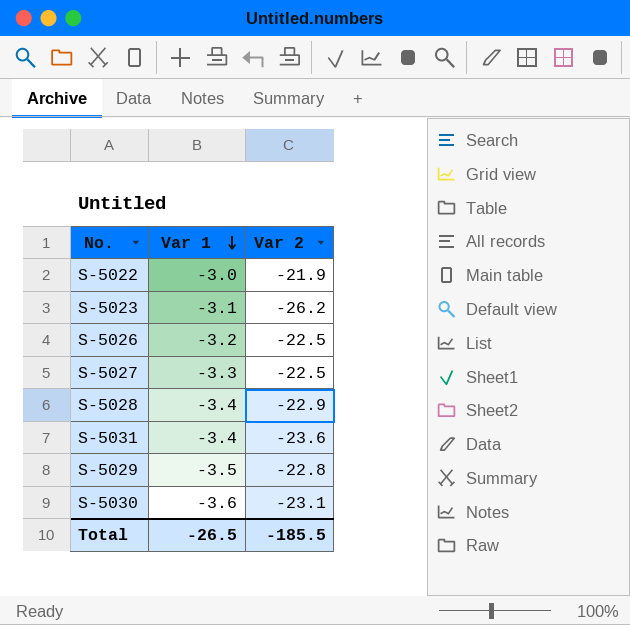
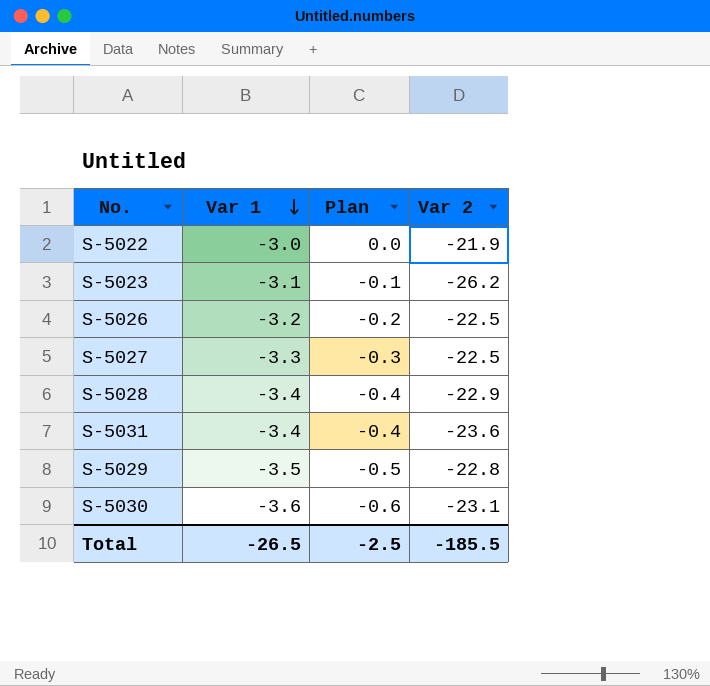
column Plan | formula: none -> [Var 1] + 3

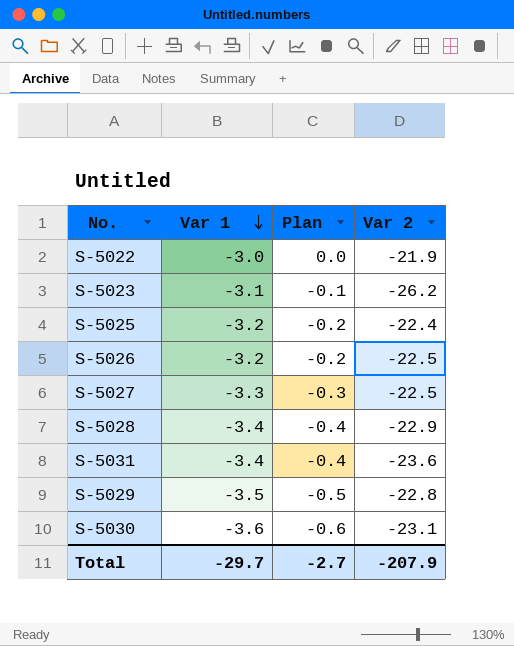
row S-5025: none -> -3.2 | -0.2 | -22.4
Total | Var 1: -26.5 -> -29.7
Total | Plan: -2.5 -> -2.7
Total | Var 2: -185.5 -> -207.9

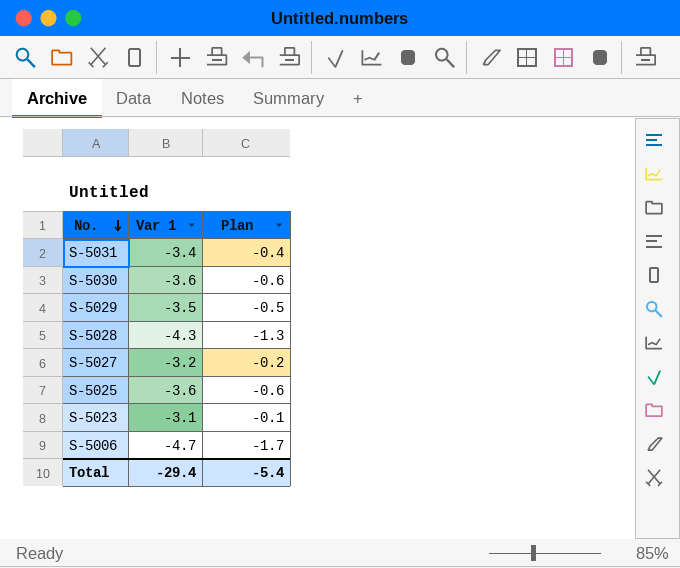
row order: Var 1 descending -> No. descending
column Var 2 | position: 4 -> none
row S-5022: -3.0 | 0.0 | -21.9 -> none
row S-5026: -3.2 | -0.2 | -22.5 -> none
S-5028 | Var 1: -3.4 -> -4.3
S-5028 | Plan: -0.4 -> -1.3
S-5027 | Var 1: -3.3 -> -3.2
S-5027 | Plan: -0.3 -> -0.2
S-5025 | Var 1: -3.2 -> -3.6
S-5025 | Plan: -0.2 -> -0.6
row S-5006: none -> -4.7 | -1.7
Total | Var 1: -29.7 -> -29.4
Total | Plan: -2.7 -> -5.4

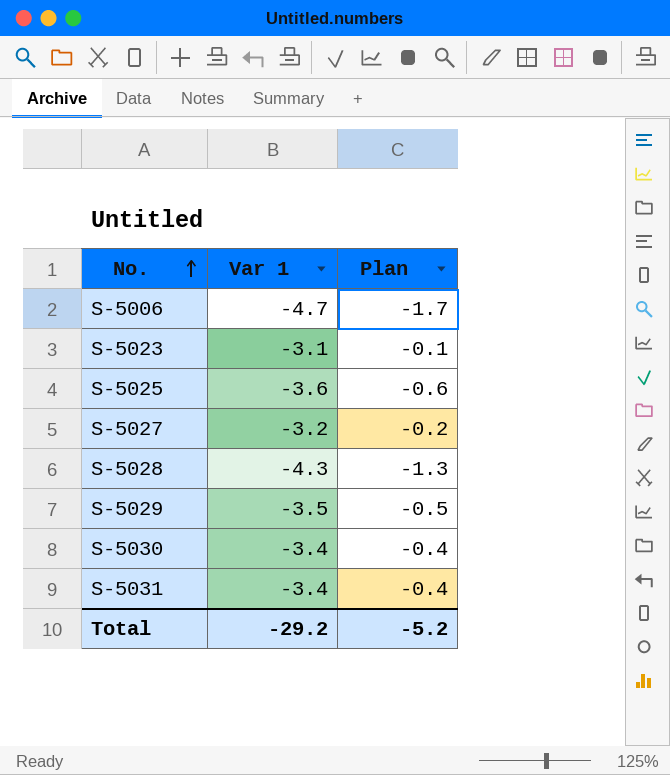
row order: No. descending -> No. ascending
S-5030 | Var 1: -3.6 -> -3.4
S-5030 | Plan: -0.6 -> -0.4
Total | Var 1: -29.4 -> -29.2
Total | Plan: -5.4 -> -5.2

